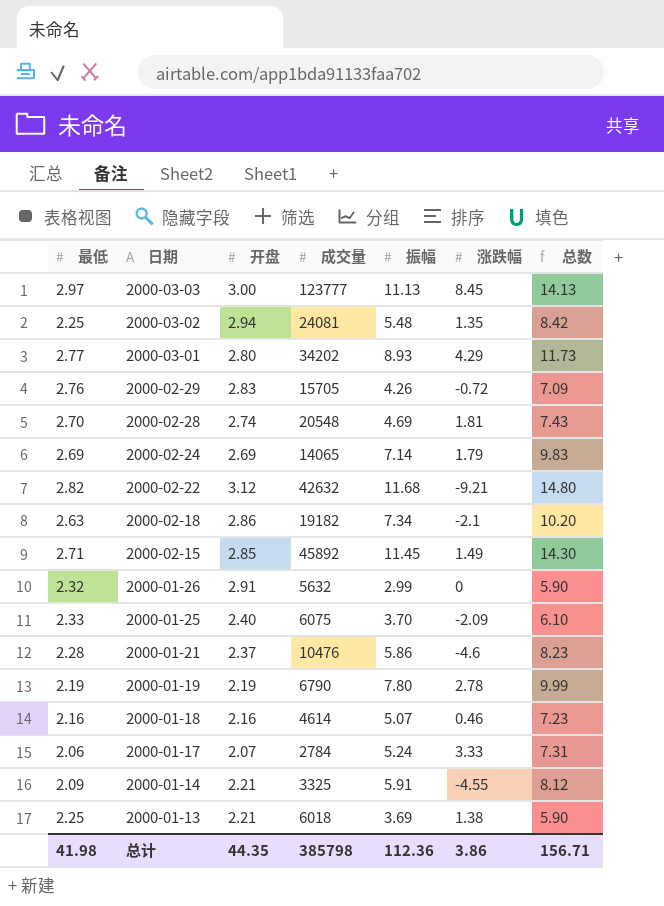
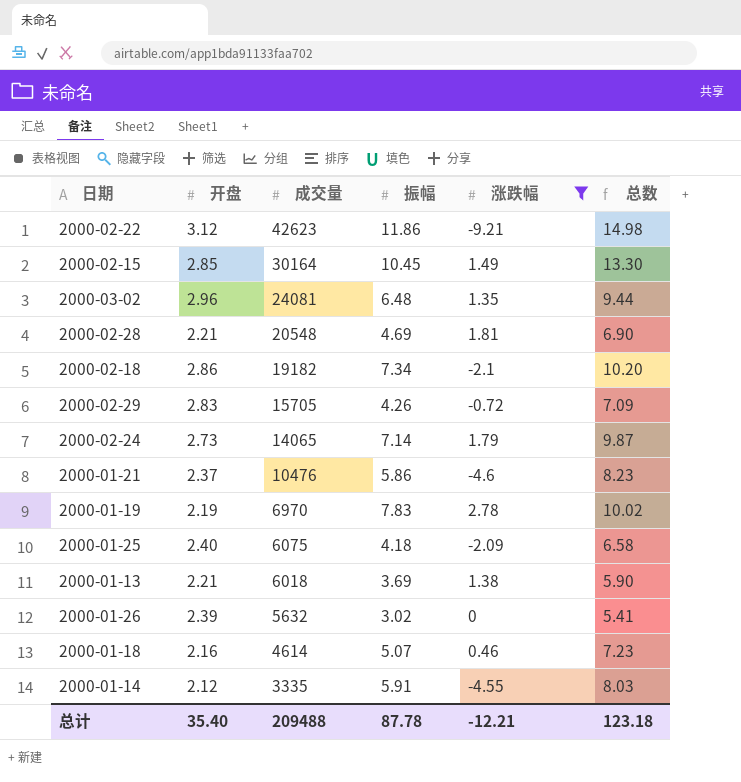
filter: none -> 涨跌幅 <= 2.78
row order: 日期 descending -> 成交量 descending
column 最低 | position: 1 -> none
2000-02-22 | 成交量: 42632 -> 42623
2000-02-22 | 振幅: 11.68 -> 11.86
2000-02-22 | 总数: 14.80 -> 14.98
2000-02-15 | 成交量: 45892 -> 30164
2000-02-15 | 振幅: 11.45 -> 10.45
2000-02-15 | 总数: 14.30 -> 13.30
2000-03-02 | 开盘: 2.94 -> 2.96
2000-03-02 | 振幅: 5.48 -> 6.48
2000-03-02 | 总数: 8.42 -> 9.44
2000-02-28 | 开盘: 2.74 -> 2.21
2000-02-28 | 总数: 7.43 -> 6.90
2000-02-24 | 开盘: 2.69 -> 2.73
2000-02-24 | 总数: 9.83 -> 9.87
2000-01-19 | 成交量: 6790 -> 6970
2000-01-19 | 振幅: 7.80 -> 7.83
2000-01-19 | 总数: 9.99 -> 10.02
2000-01-25 | 振幅: 3.70 -> 4.18
2000-01-25 | 总数: 6.10 -> 6.58
2000-01-26 | 开盘: 2.91 -> 2.39
2000-01-26 | 振幅: 2.99 -> 3.02
2000-01-26 | 总数: 5.90 -> 5.41
2000-01-14 | 开盘: 2.21 -> 2.12
2000-01-14 | 成交量: 3325 -> 3335
2000-01-14 | 总数: 8.12 -> 8.03
总计 | 开盘: 44.35 -> 35.40
总计 | 成交量: 385798 -> 209488
总计 | 振幅: 112.36 -> 87.78
总计 | 涨跌幅: 3.86 -> -12.21
总计 | 总数: 156.71 -> 123.18

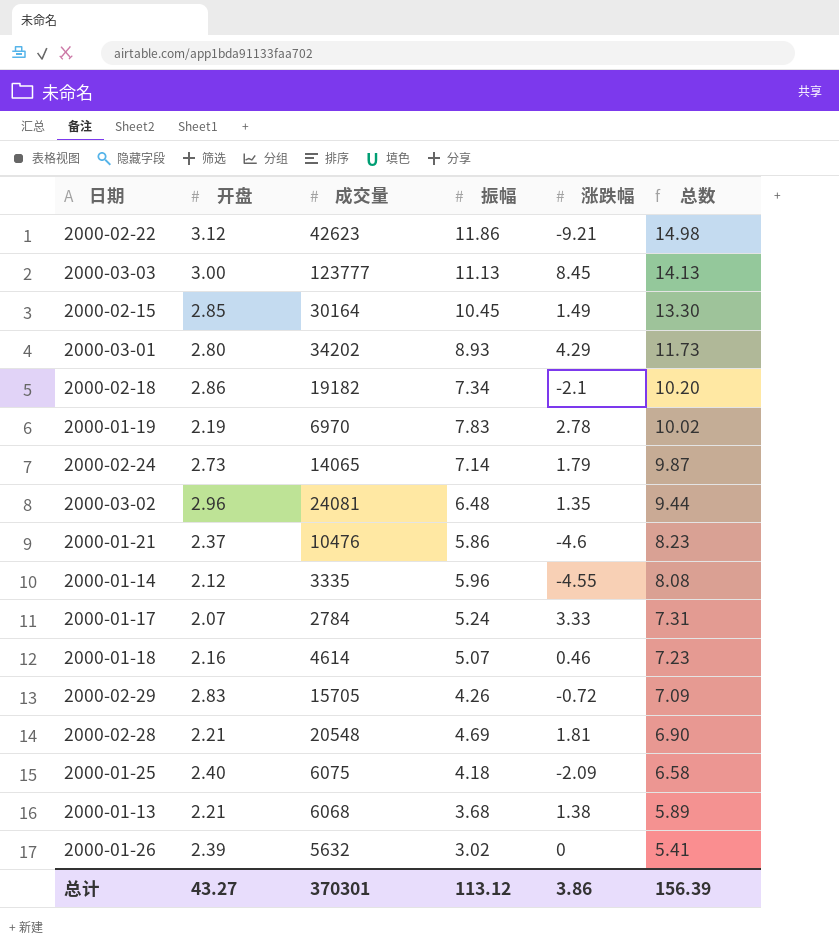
filter: 涨跌幅 <= 2.78 -> none
row order: 成交量 descending -> 总数 descending
2000-01-14 | 振幅: 5.91 -> 5.96
2000-01-14 | 总数: 8.03 -> 8.08
2000-01-13 | 成交量: 6018 -> 6068
2000-01-13 | 振幅: 3.69 -> 3.68
2000-01-13 | 总数: 5.90 -> 5.89
总计 | 开盘: 35.40 -> 43.27
总计 | 成交量: 209488 -> 370301
总计 | 振幅: 87.78 -> 113.12
总计 | 涨跌幅: -12.21 -> 3.86
总计 | 总数: 123.18 -> 156.39

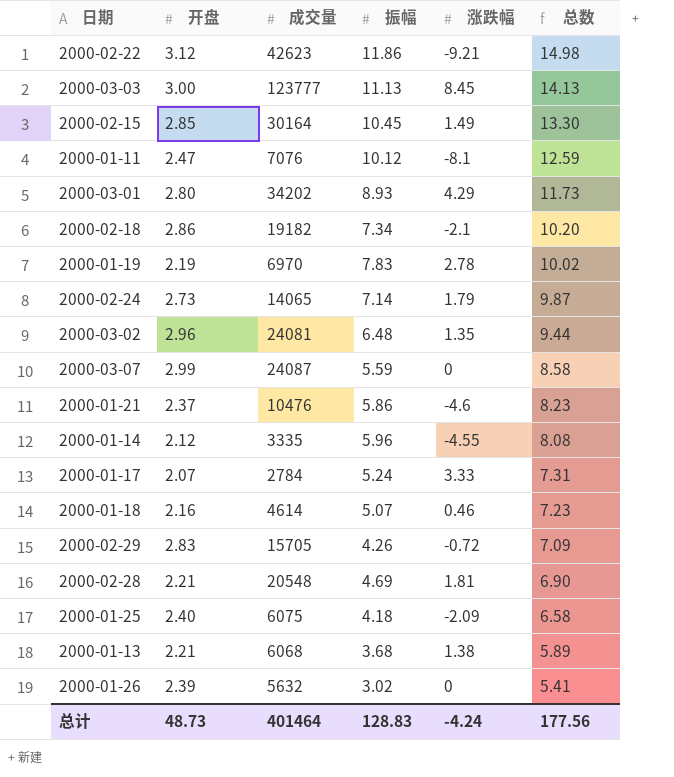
row 2000-01-11: none -> 2.47 | 7076 | 10.12 | -8.1 | 12.59
row 2000-03-07: none -> 2.99 | 24087 | 5.59 | 0 | 8.58
总计 | 开盘: 43.27 -> 48.73
总计 | 成交量: 370301 -> 401464
总计 | 振幅: 113.12 -> 128.83
总计 | 涨跌幅: 3.86 -> -4.24
总计 | 总数: 156.39 -> 177.56

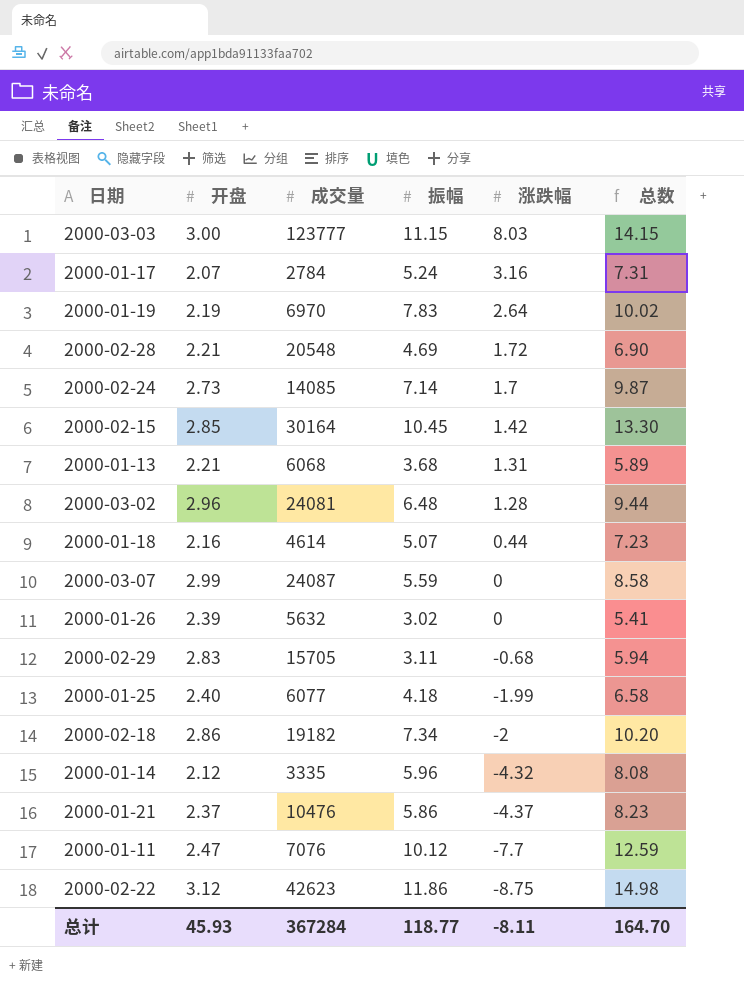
row order: 总数 descending -> 涨跌幅 descending
row 2000-03-01: 2.80 | 34202 | 8.93 | 4.29 | 11.73 -> none
2000-03-03 | 振幅: 11.13 -> 11.15
2000-03-03 | 涨跌幅: 8.45 -> 8.03
2000-03-03 | 总数: 14.13 -> 14.15
2000-01-17 | 涨跌幅: 3.33 -> 3.16
2000-01-19 | 涨跌幅: 2.78 -> 2.64
2000-02-28 | 涨跌幅: 1.81 -> 1.72
2000-02-24 | 成交量: 14065 -> 14085
2000-02-24 | 涨跌幅: 1.79 -> 1.7
2000-02-15 | 涨跌幅: 1.49 -> 1.42
2000-01-13 | 涨跌幅: 1.38 -> 1.31
2000-03-02 | 涨跌幅: 1.35 -> 1.28
2000-01-18 | 涨跌幅: 0.46 -> 0.44
2000-02-29 | 振幅: 4.26 -> 3.11
2000-02-29 | 涨跌幅: -0.72 -> -0.68
2000-02-29 | 总数: 7.09 -> 5.94
2000-01-25 | 成交量: 6075 -> 6077
2000-01-25 | 涨跌幅: -2.09 -> -1.99
2000-02-18 | 涨跌幅: -2.1 -> -2
2000-01-14 | 涨跌幅: -4.55 -> -4.32
2000-01-21 | 涨跌幅: -4.6 -> -4.37
2000-01-11 | 涨跌幅: -8.1 -> -7.7
2000-02-22 | 涨跌幅: -9.21 -> -8.75
总计 | 开盘: 48.73 -> 45.93
总计 | 成交量: 401464 -> 367284
总计 | 振幅: 128.83 -> 118.77
总计 | 涨跌幅: -4.24 -> -8.11
总计 | 总数: 177.56 -> 164.70

